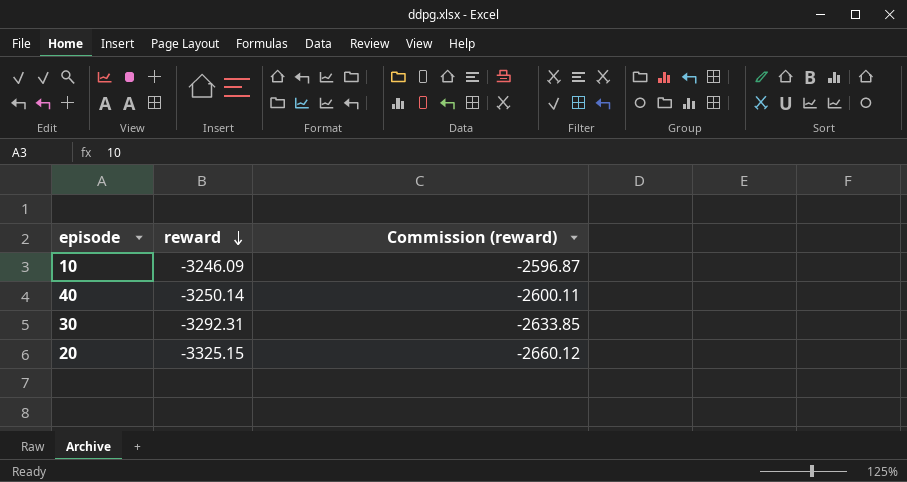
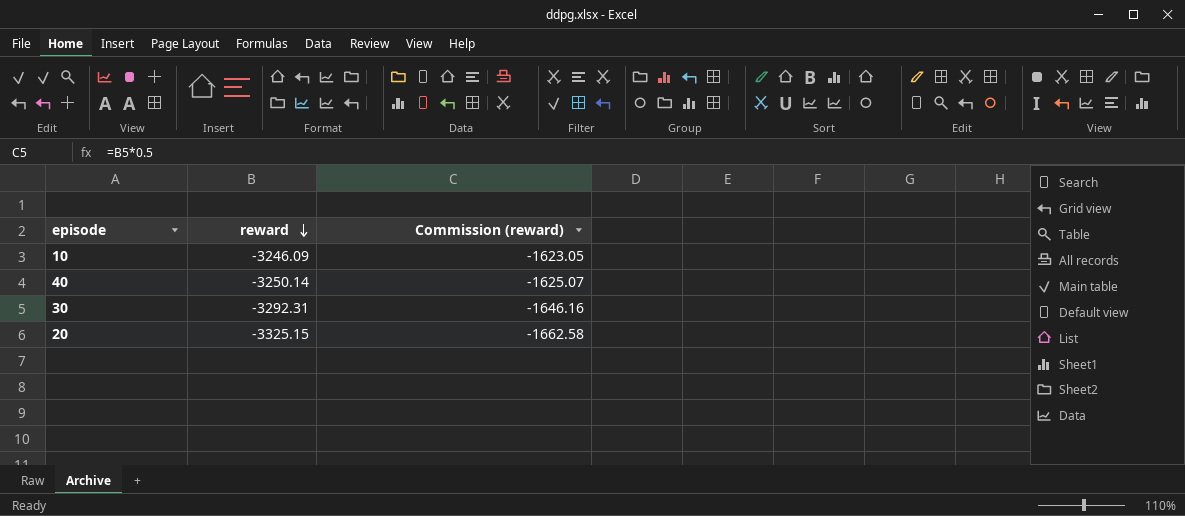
column Commission (reward) | formula: [reward] * 0.8 -> [reward] * 0.5

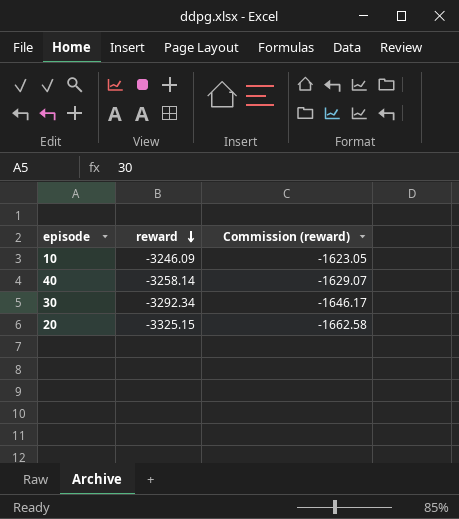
40 | reward: -3250.14 -> -3258.14
40 | Commission (reward): -1625.07 -> -1629.07
30 | reward: -3292.31 -> -3292.34
30 | Commission (reward): -1646.16 -> -1646.17

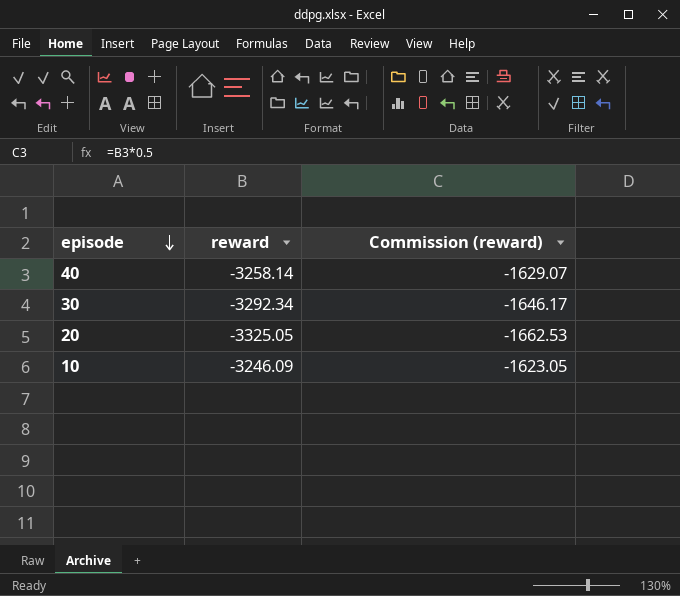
row order: reward descending -> episode descending
20 | reward: -3325.15 -> -3325.05
20 | Commission (reward): -1662.58 -> -1662.53

